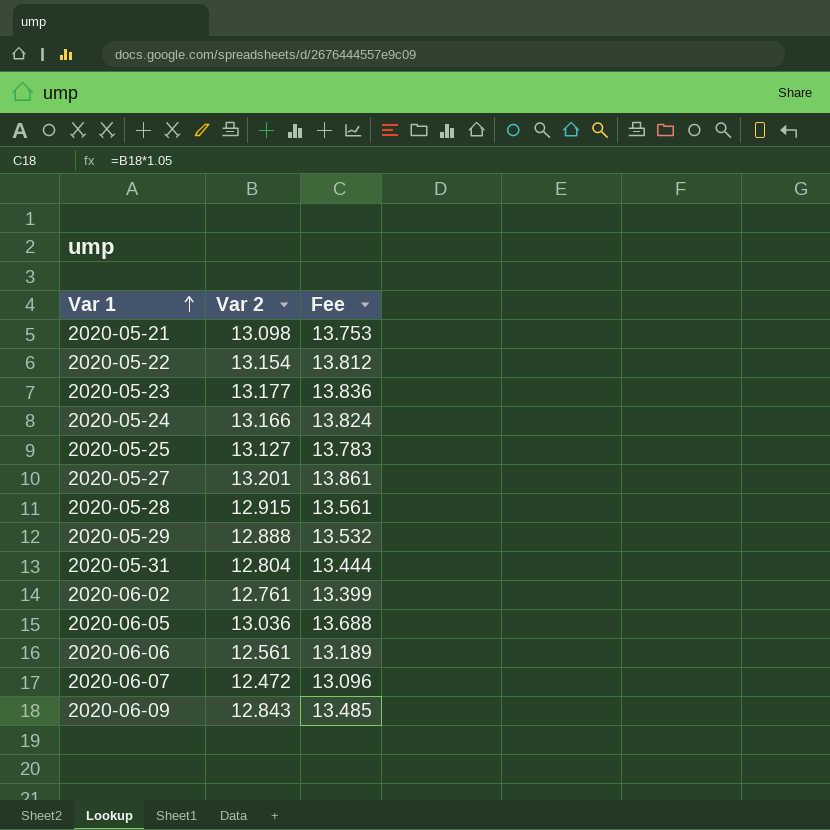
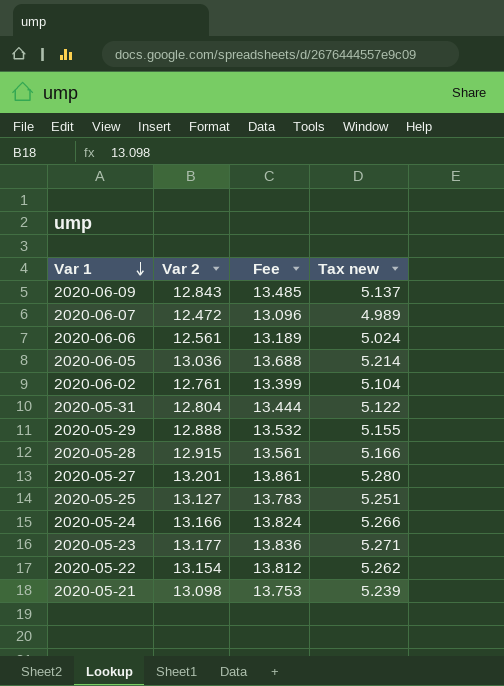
row order: Var 1 ascending -> Var 1 descending
column Tax new | formula: none -> [Var 2] * 0.4

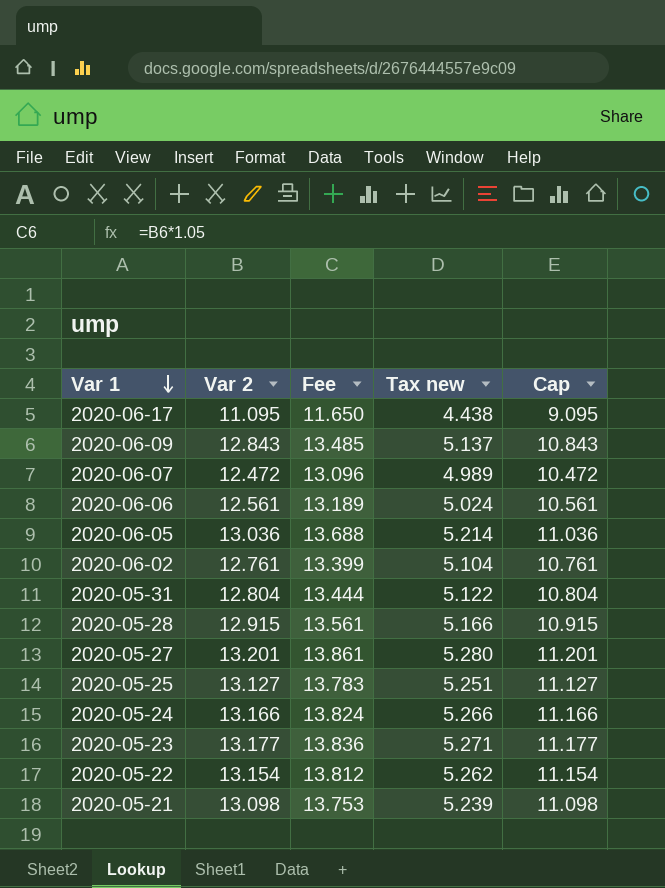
column Cap | formula: none -> [Var 2] - 2
row 2020-05-29: 12.888 | 13.532 | 5.155 -> none
row 2020-06-17: none -> 11.095 | 11.650 | 4.438 | 9.095

